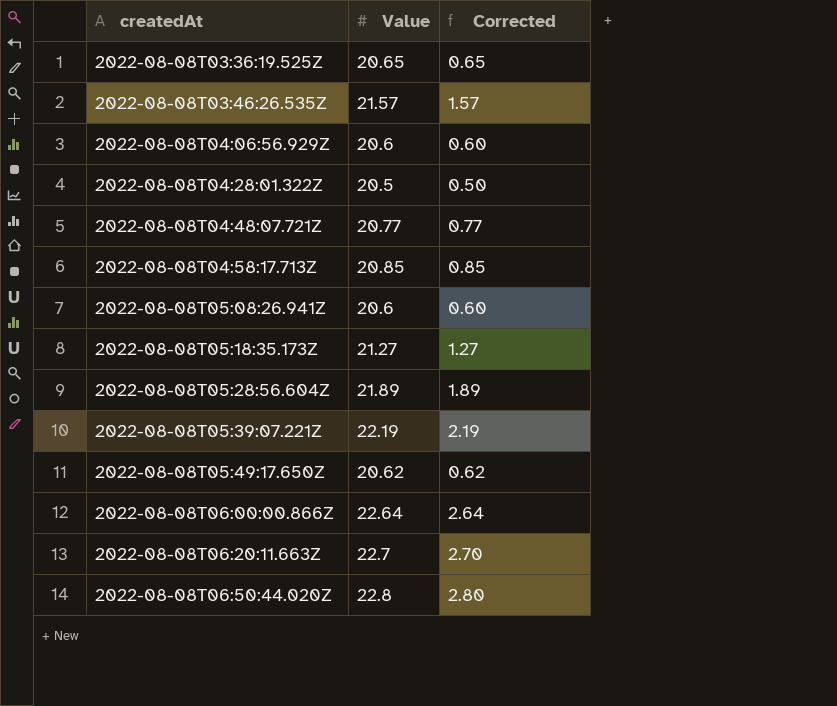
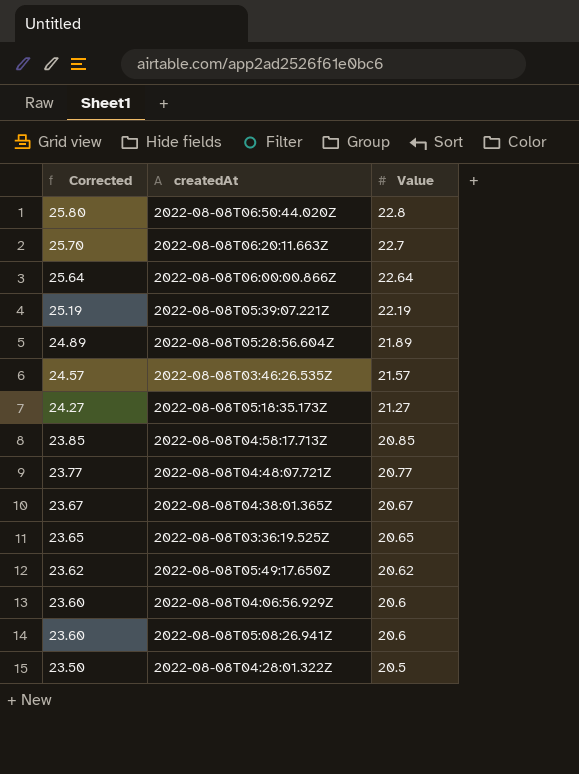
row order: createdAt ascending -> Corrected descending
column Corrected | formula: [Value] - 20 -> [Value] + 3
column Corrected | position: 3 -> 1
row 2022-08-08T04:38:01.365Z: none -> 23.67 | 20.67

